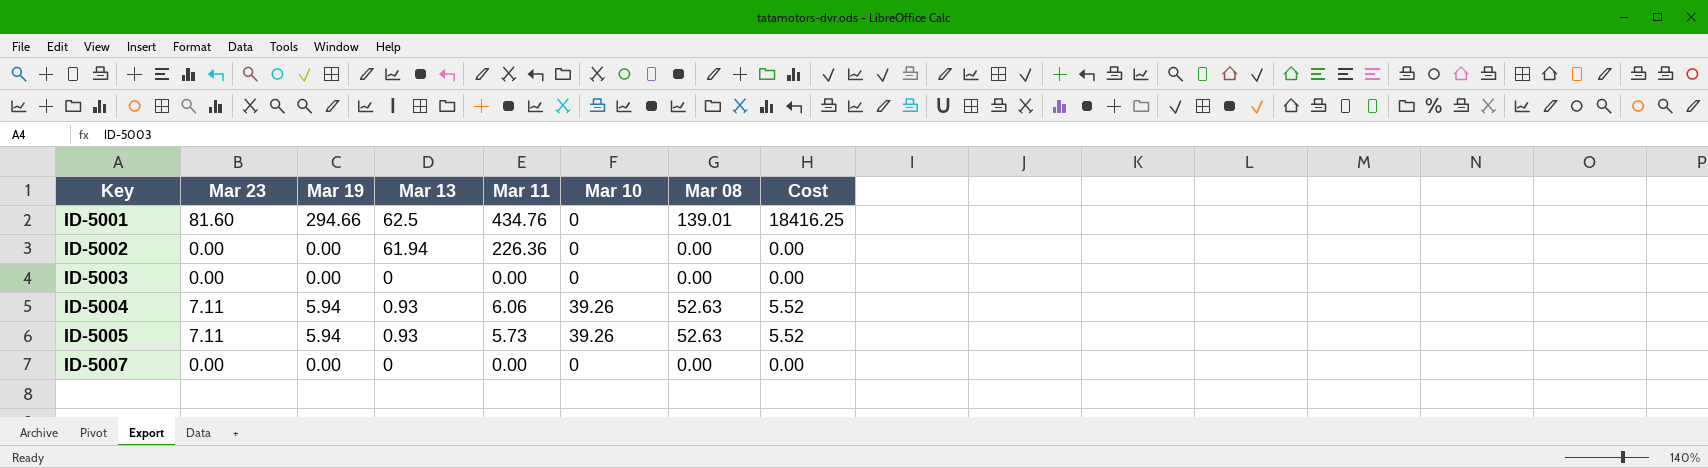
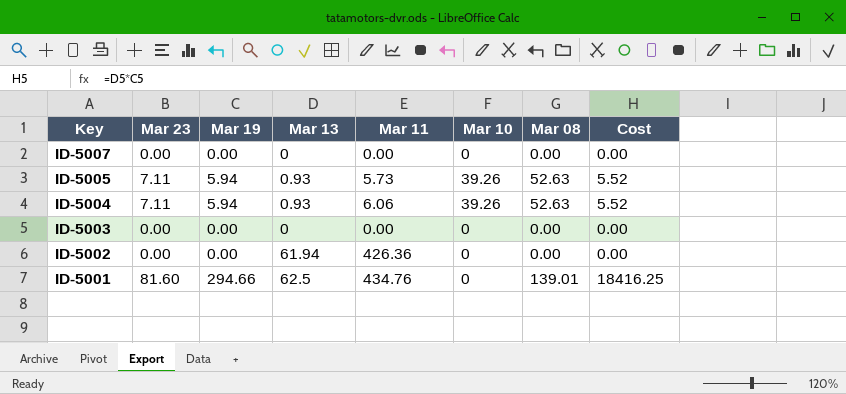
row order: Key ascending -> Key descending
ID-5002 | Mar 11: 226.36 -> 426.36

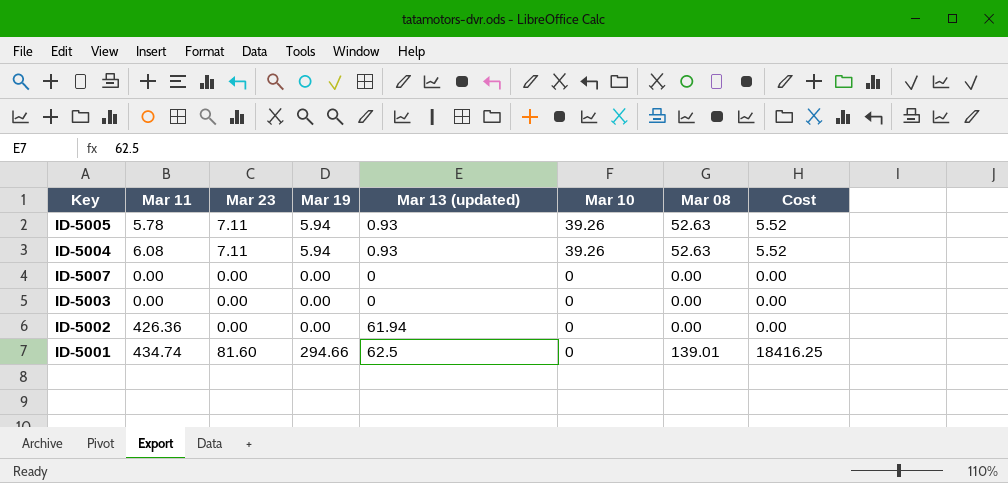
row order: Key descending -> Mar 10 descending
column Mar 11 | position: 5 -> 2
column name: Mar 13 -> Mar 13 (updated)
ID-5005 | Mar 11: 5.73 -> 5.78
ID-5004 | Mar 11: 6.06 -> 6.08
ID-5001 | Mar 11: 434.76 -> 434.74

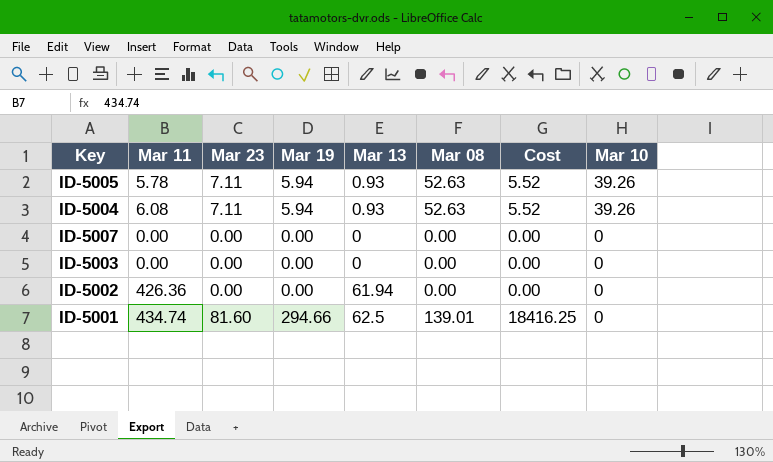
column name: Mar 13 (updated) -> Mar 13
column Mar 10 | position: 6 -> 8

